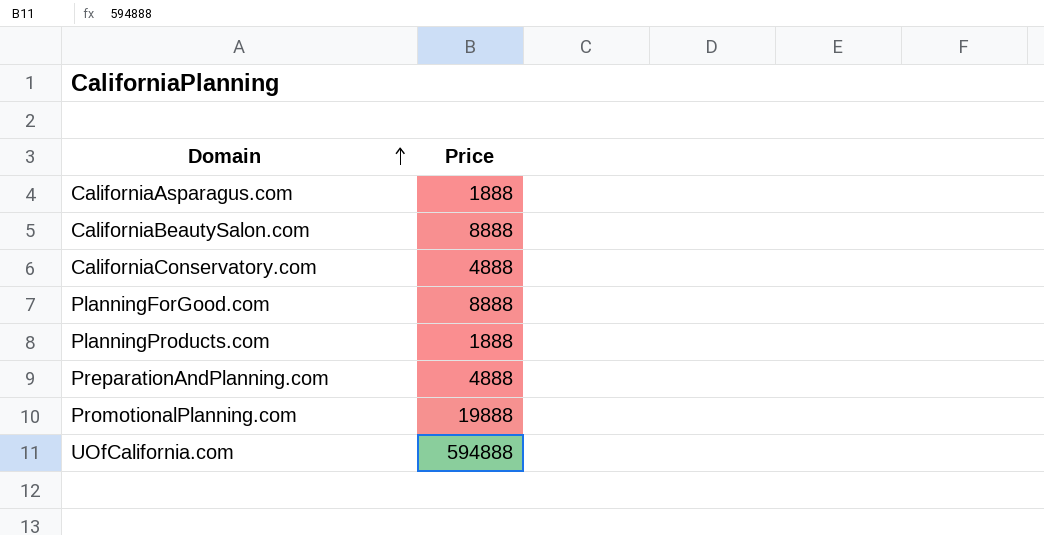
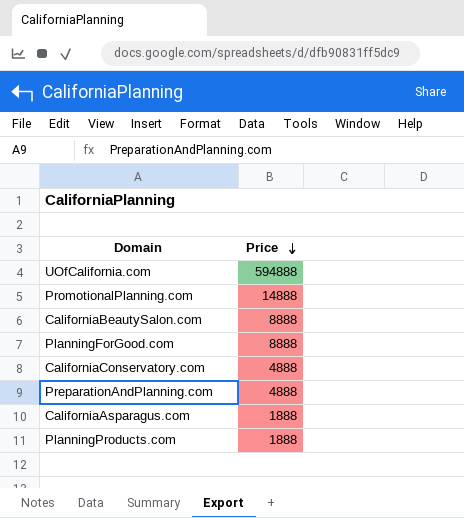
row order: Domain ascending -> Price descending
PromotionalPlanning.com | Price: 19888 -> 14888

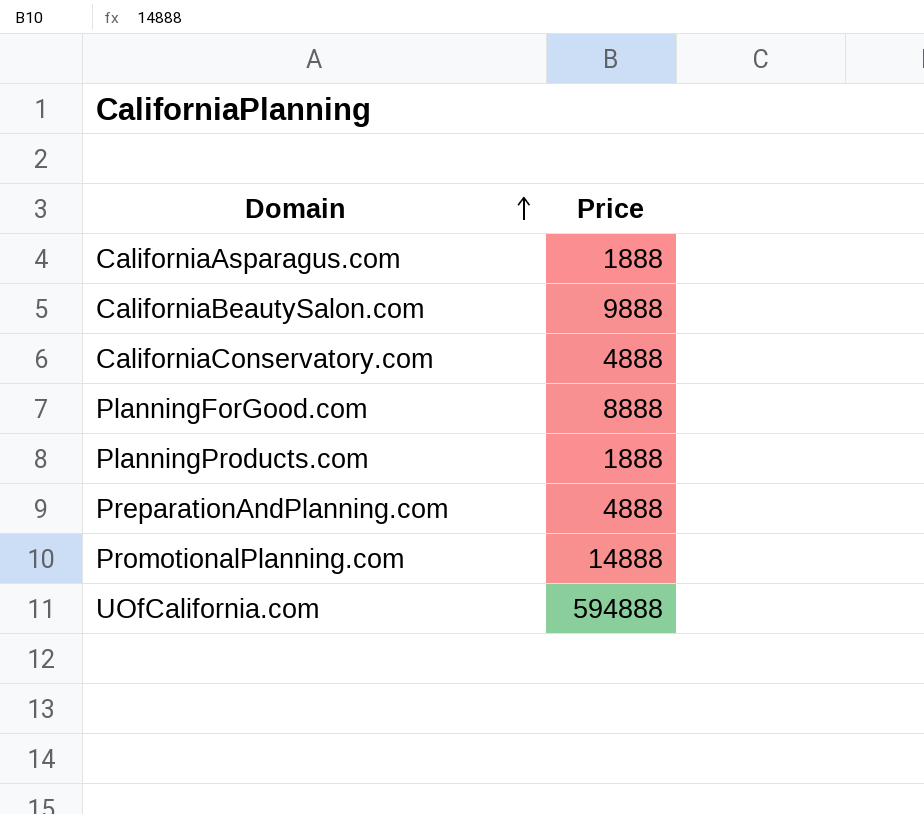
row order: Price descending -> Domain ascending
CaliforniaBeautySalon.com | Price: 8888 -> 9888

